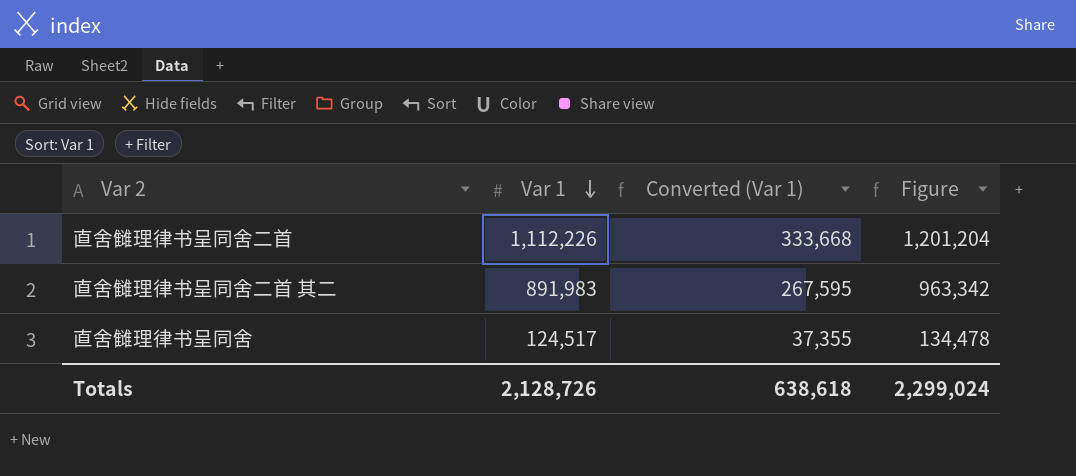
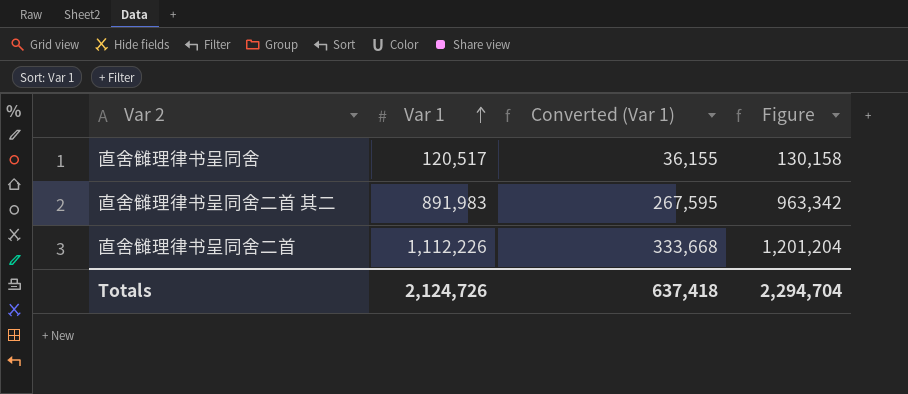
row order: Var 1 descending -> Var 1 ascending
直舍雠理律书呈同舍 | Var 1: 124,517 -> 120,517
直舍雠理律书呈同舍 | Converted (Var 1): 37,355 -> 36,155
直舍雠理律书呈同舍 | Figure: 134,478 -> 130,158
Totals | Var 1: 2,128,726 -> 2,124,726
Totals | Converted (Var 1): 638,618 -> 637,418
Totals | Figure: 2,299,024 -> 2,294,704

